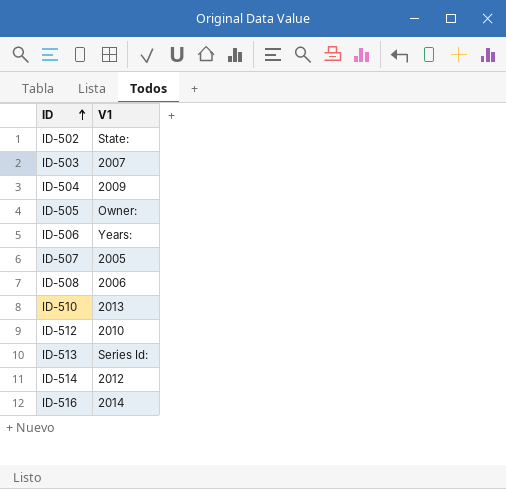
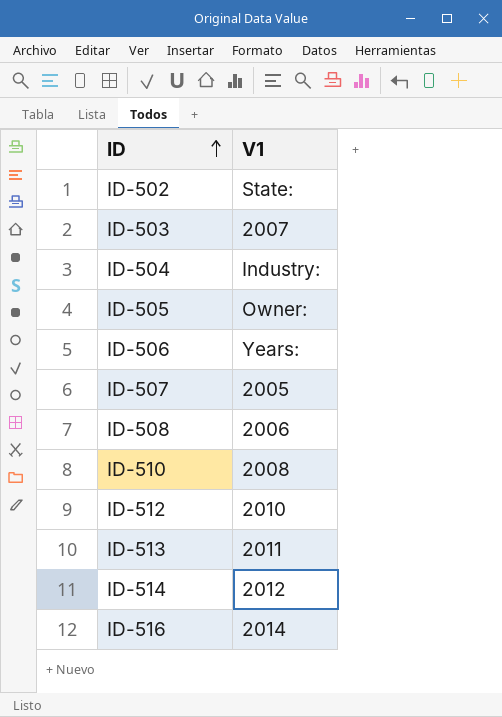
ID-504 | V1: 2009 -> Industry:
ID-510 | V1: 2013 -> 2008
ID-513 | V1: Series Id: -> 2011

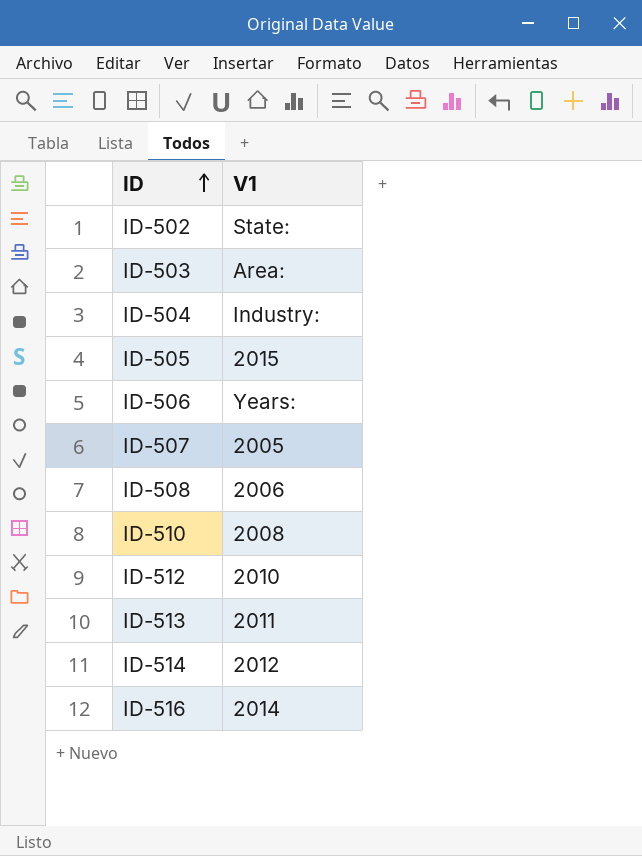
ID-503 | V1: 2007 -> Area:
ID-505 | V1: Owner: -> 2015

